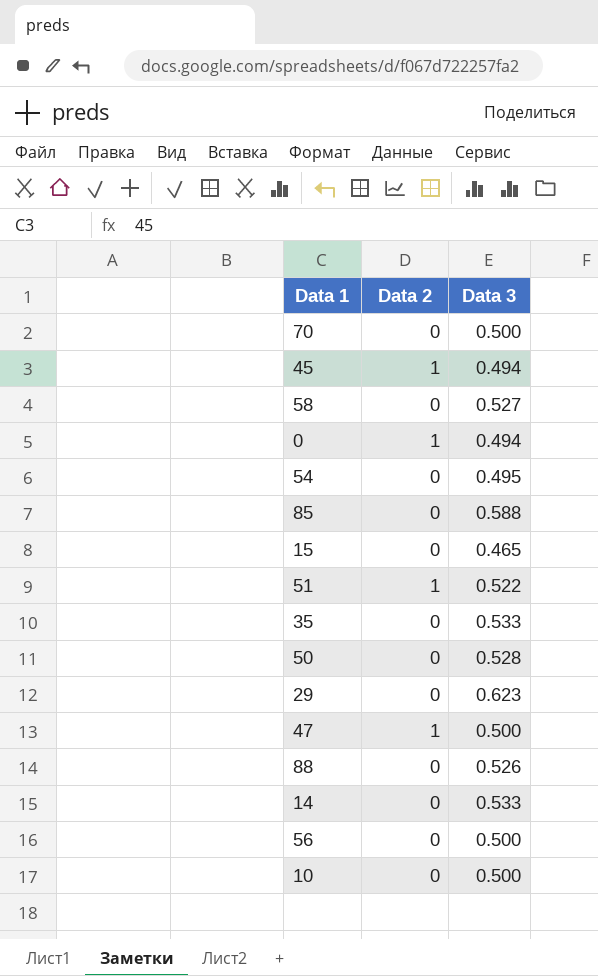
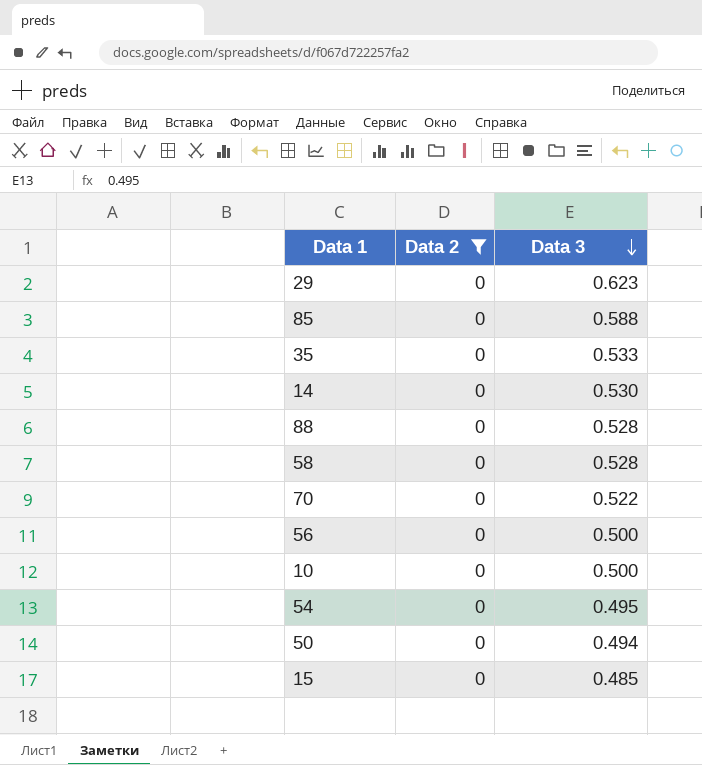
filter: none -> Data 2 = 0
row order: none -> Data 3 descending
14 | Data 3: 0.533 -> 0.530
88 | Data 3: 0.526 -> 0.528
58 | Data 3: 0.527 -> 0.528
70 | Data 3: 0.500 -> 0.522
50 | Data 3: 0.528 -> 0.494
15 | Data 3: 0.465 -> 0.485

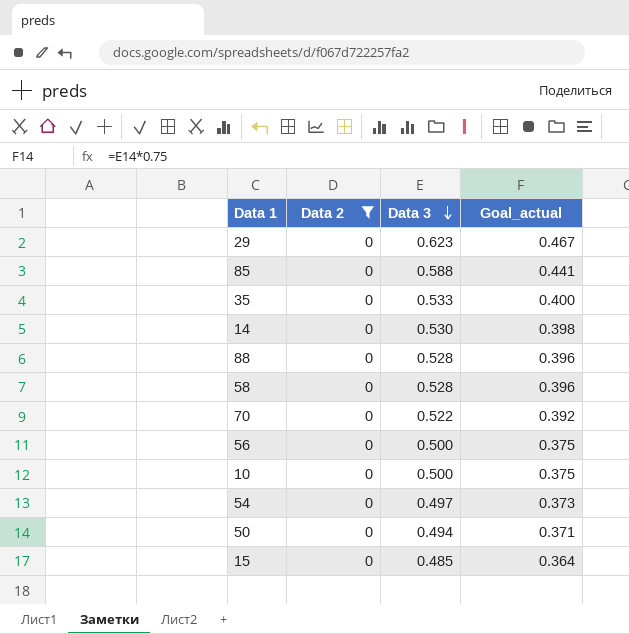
column Goal_actual | formula: none -> [Data 3] * 0.75
54 | Data 3: 0.495 -> 0.497

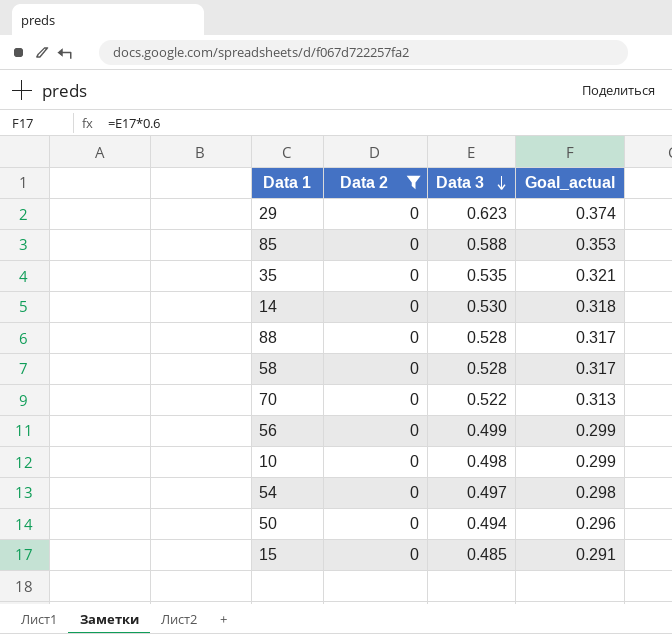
column Goal_actual | formula: [Data 3] * 0.75 -> [Data 3] * 0.6
35 | Data 3: 0.533 -> 0.535
56 | Data 3: 0.500 -> 0.499
10 | Data 3: 0.500 -> 0.498

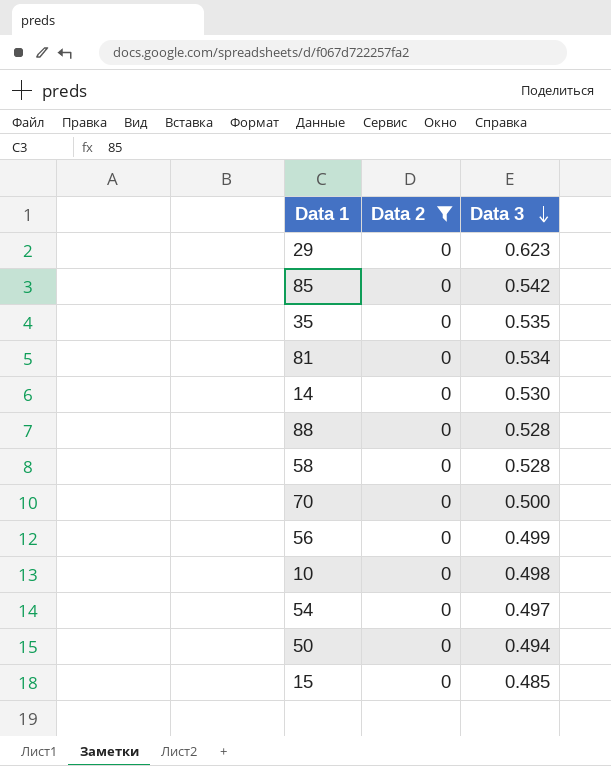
column Goal_actual | formula: [Data 3] * 0.6 -> none
85 | Data 3: 0.588 -> 0.542
row 81: none -> 0 | 0.534
70 | Data 3: 0.522 -> 0.500

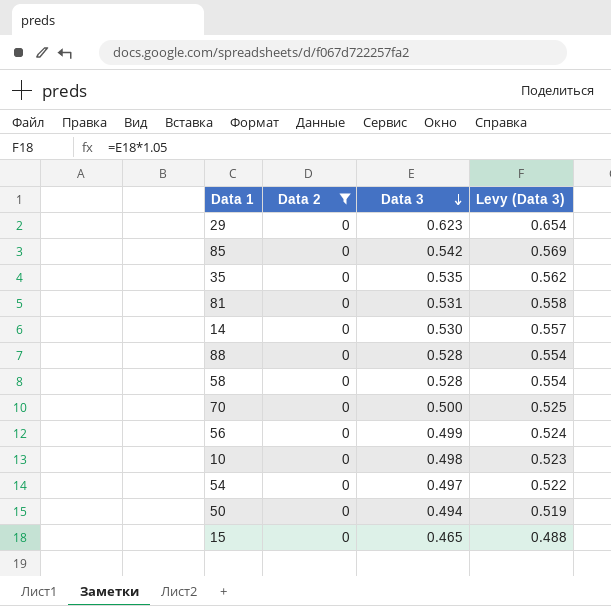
column Levy (Data 3) | formula: none -> [Data 3] * 1.05
81 | Data 3: 0.534 -> 0.531
15 | Data 3: 0.485 -> 0.465

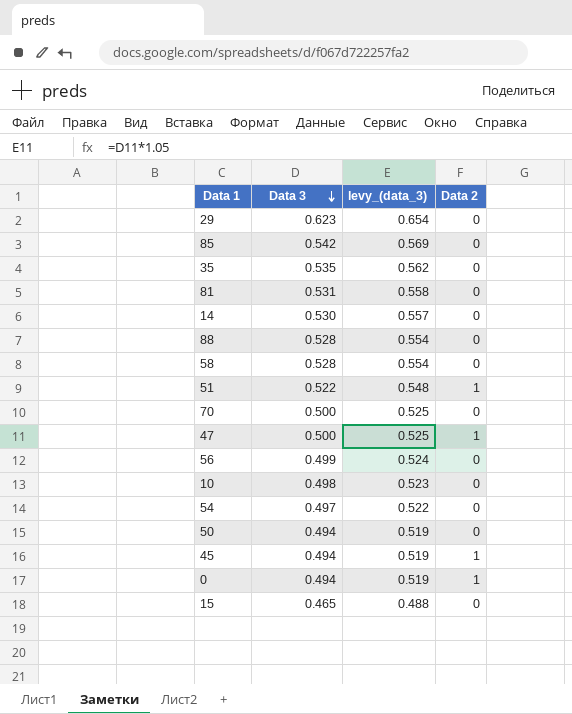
filter: Data 2 = 0 -> none
column name: Levy (Data 3) -> levy_(data_3)
column Data 2 | position: 2 -> 4

